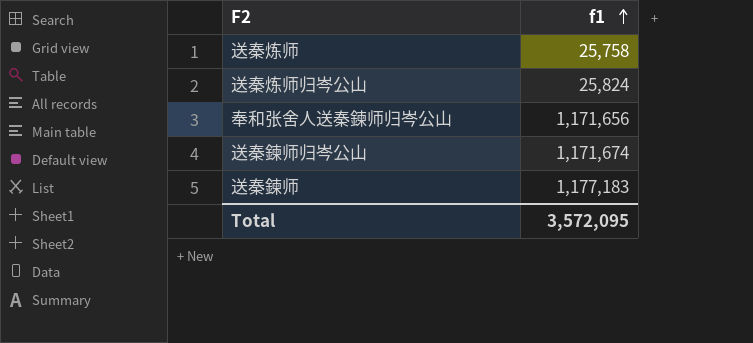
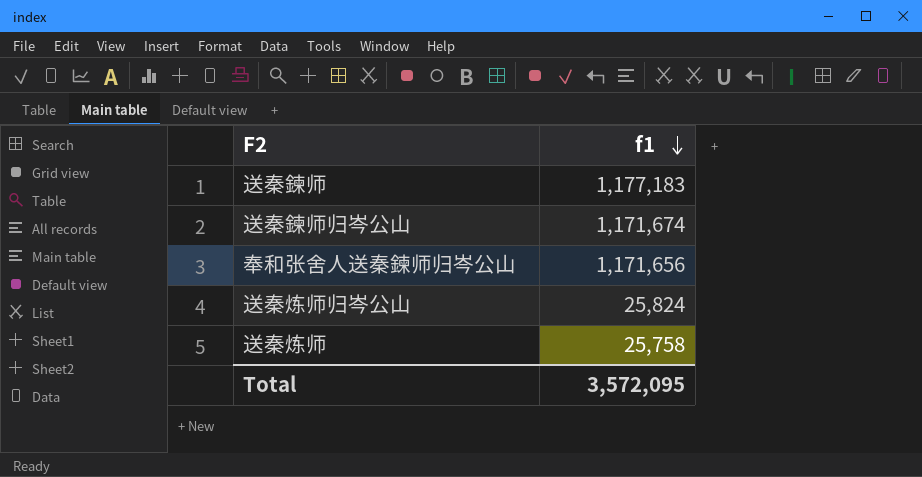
row order: f1 ascending -> f1 descending

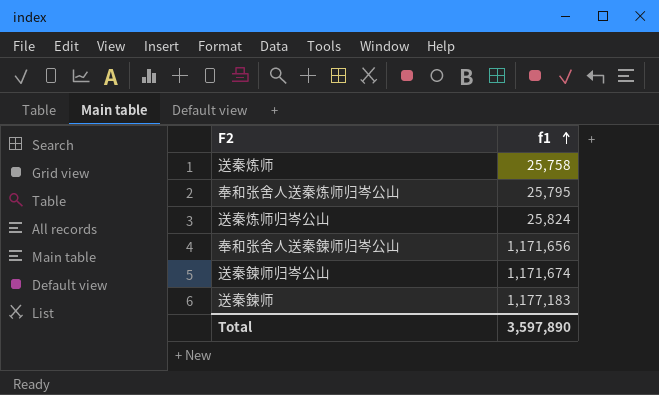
row order: f1 descending -> f1 ascending
row 奉和张舍人送秦炼师归岑公山: none -> 25,795
Total | f1: 3,572,095 -> 3,597,890

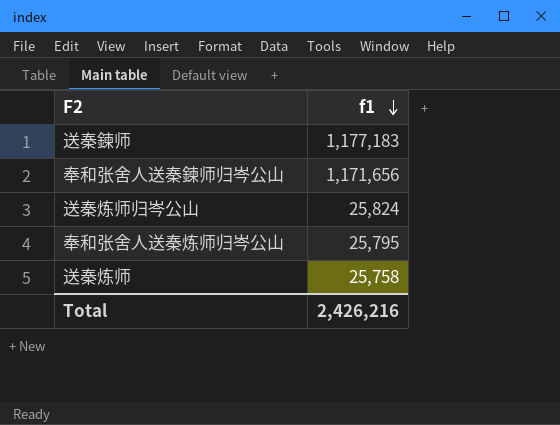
row order: f1 ascending -> f1 descending
row 送秦鍊师归岑公山: 1,171,674 -> none
Total | f1: 3,597,890 -> 2,426,216

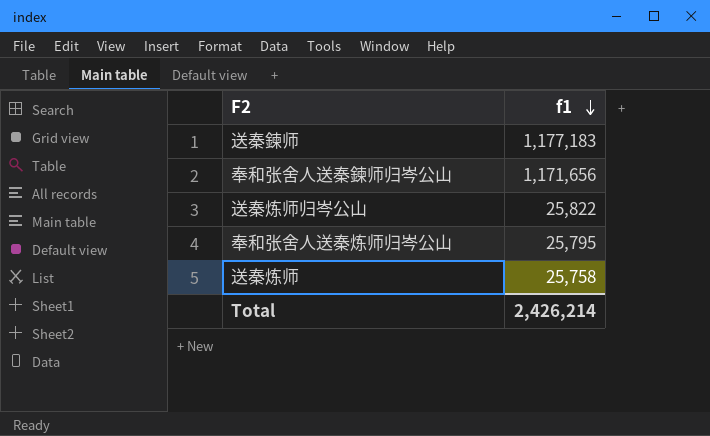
送秦炼师归岑公山 | f1: 25,824 -> 25,822
Total | f1: 2,426,216 -> 2,426,214

